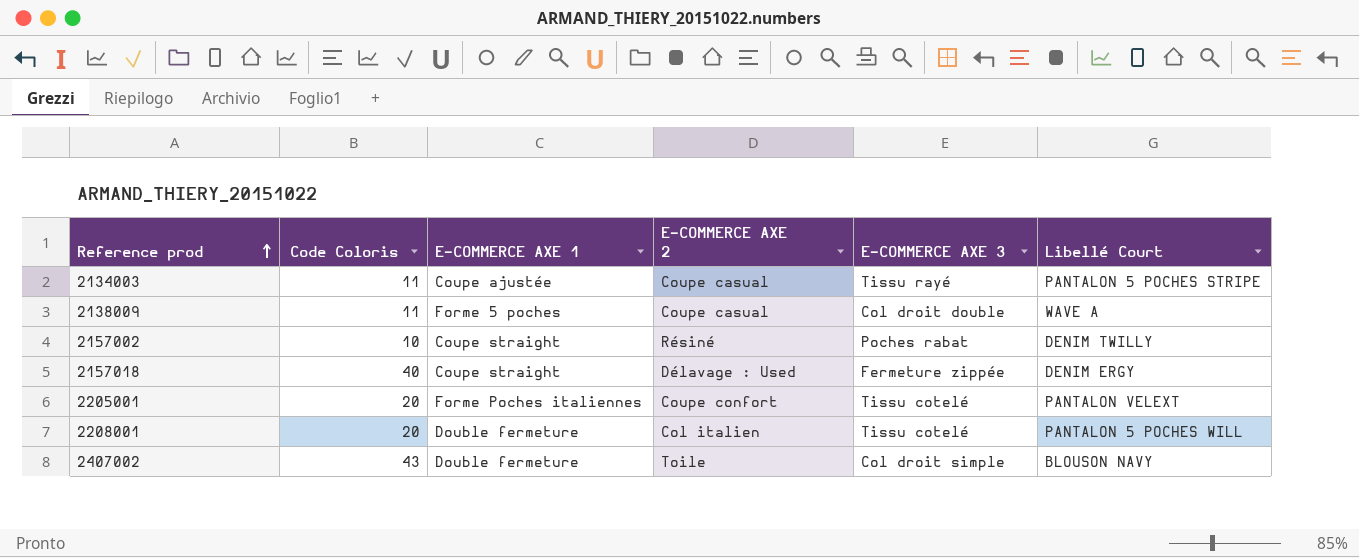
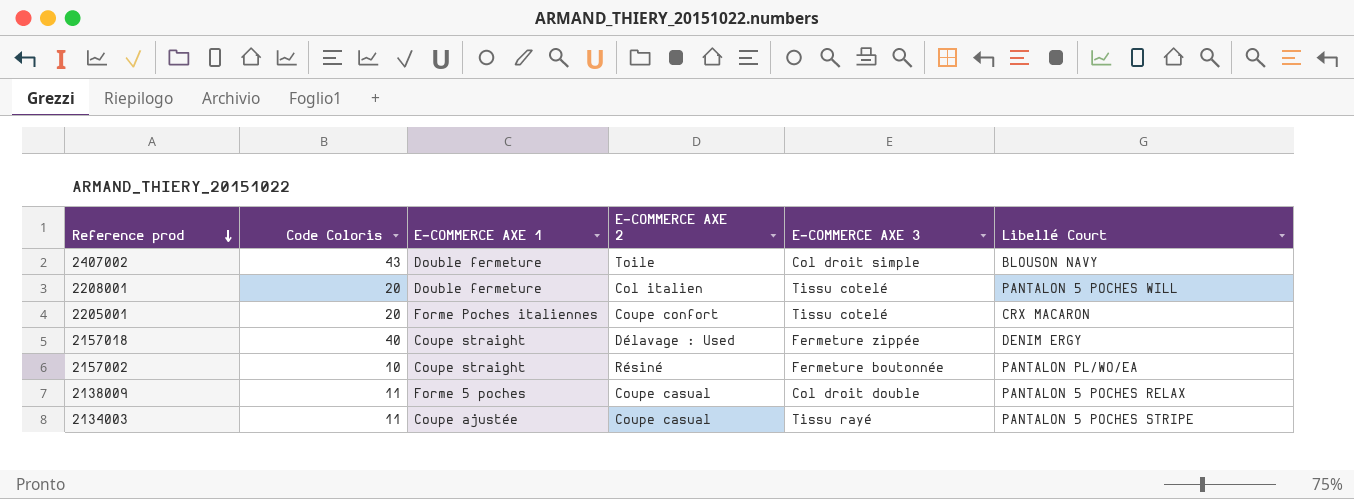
row order: Reference prod ascending -> Reference prod descending
2205001 | Libellé Court: PANTALON VELEXT -> CRX MACARON
2157002 | E-COMMERCE AXE 3: Poches rabat -> Fermeture boutonnée
2157002 | Libellé Court: DENIM TWILLY -> PANTALON PL/WO/EA
2138009 | Libellé Court: WAVE A -> PANTALON 5 POCHES RELAX

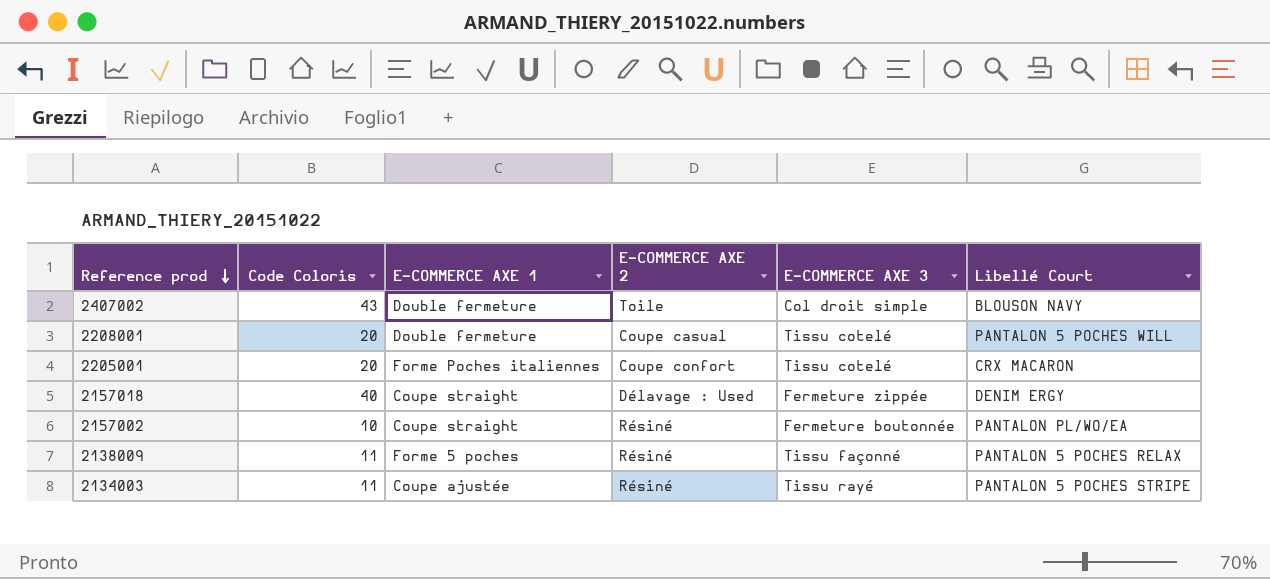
2208001 | E-COMMERCE AXE 2: Col italien -> Coupe casual
2138009 | E-COMMERCE AXE 2: Coupe casual -> Résiné
2138009 | E-COMMERCE AXE 3: Col droit double -> Tissu façonné
2134003 | E-COMMERCE AXE 2: Coupe casual -> Résiné

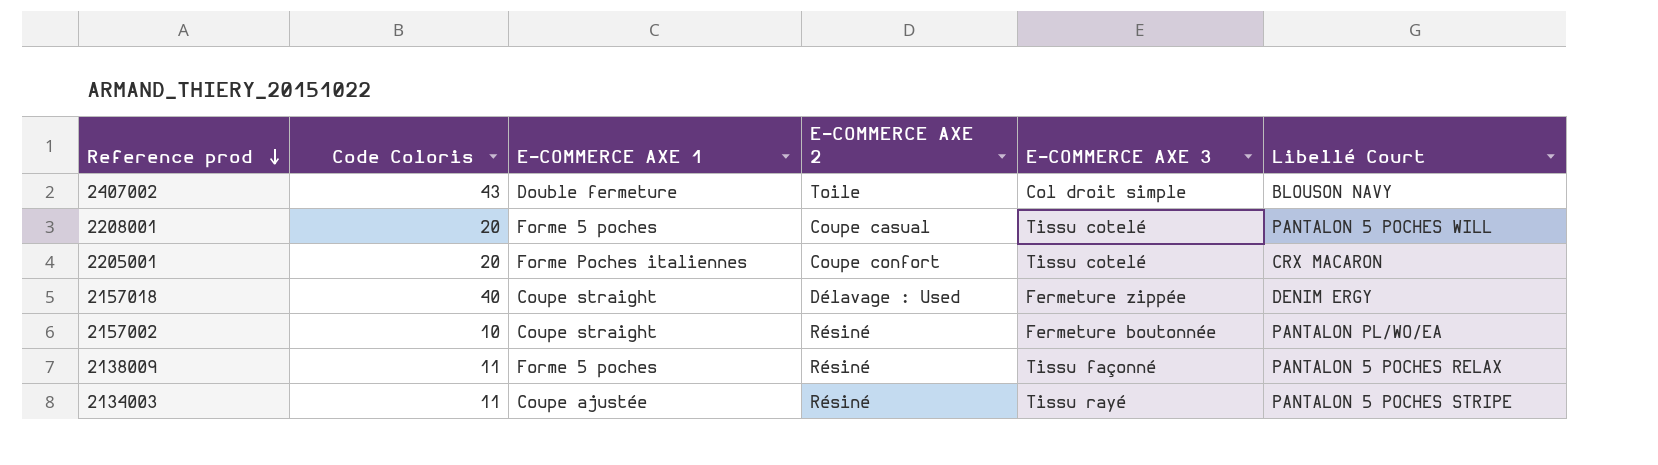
2208001 | E-COMMERCE AXE 1: Double fermeture -> Forme 5 poches

